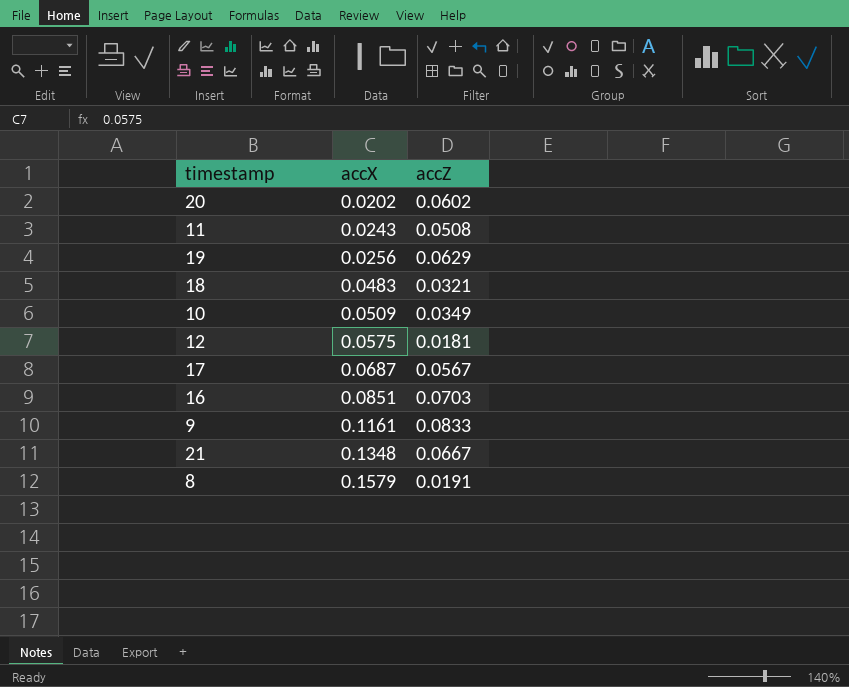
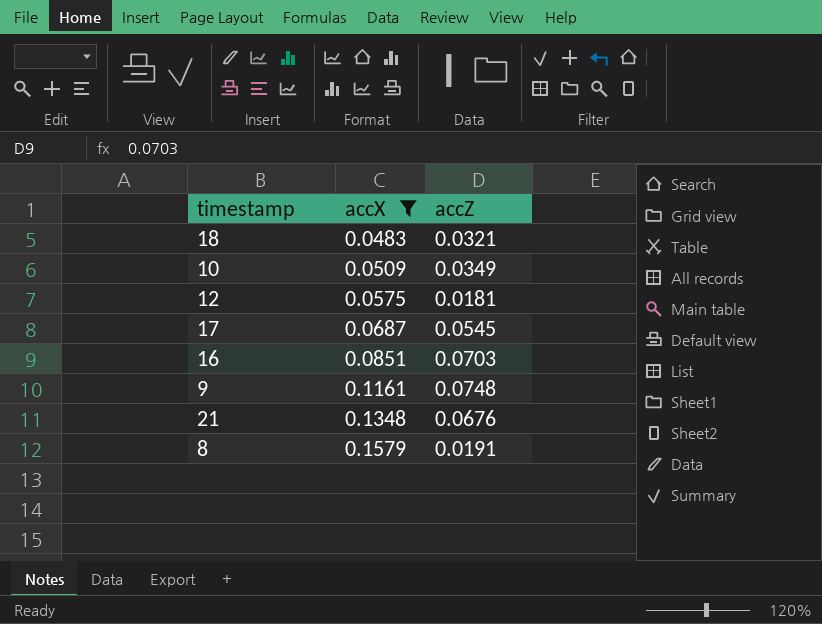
filter: none -> accX >= 0.0483
17 | accZ: 0.0567 -> 0.0545
9 | accZ: 0.0833 -> 0.0748
21 | accZ: 0.0667 -> 0.0676

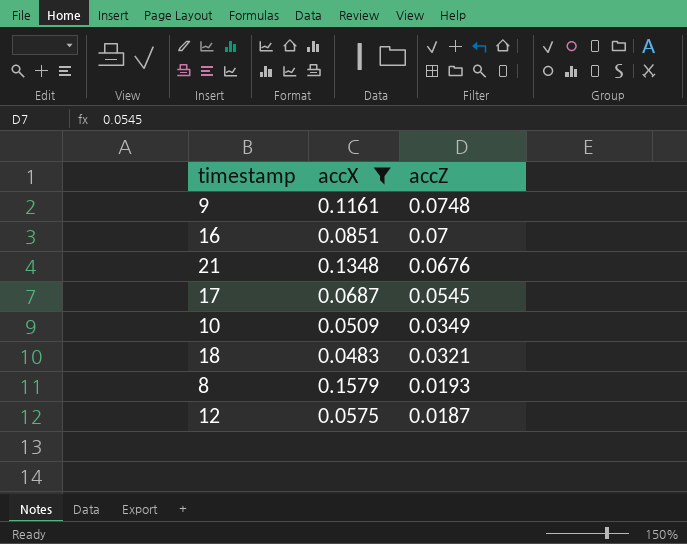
row order: accX ascending -> accZ descending
16 | accZ: 0.0703 -> 0.07
8 | accZ: 0.0191 -> 0.0193
12 | accZ: 0.0181 -> 0.0187

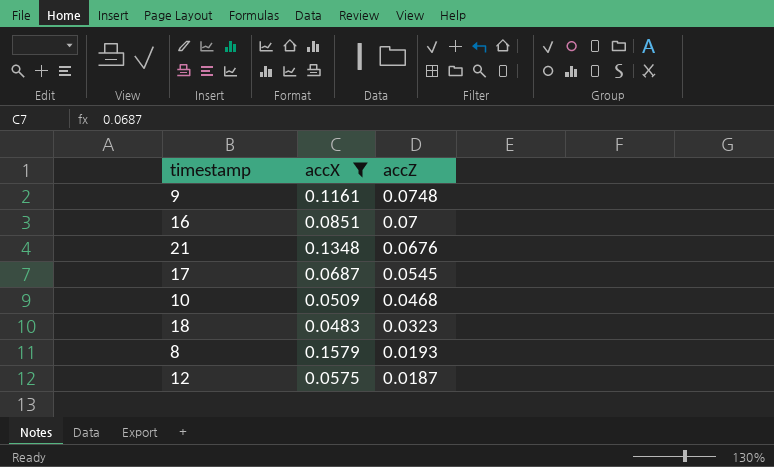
10 | accZ: 0.0349 -> 0.0468
18 | accZ: 0.0321 -> 0.0323

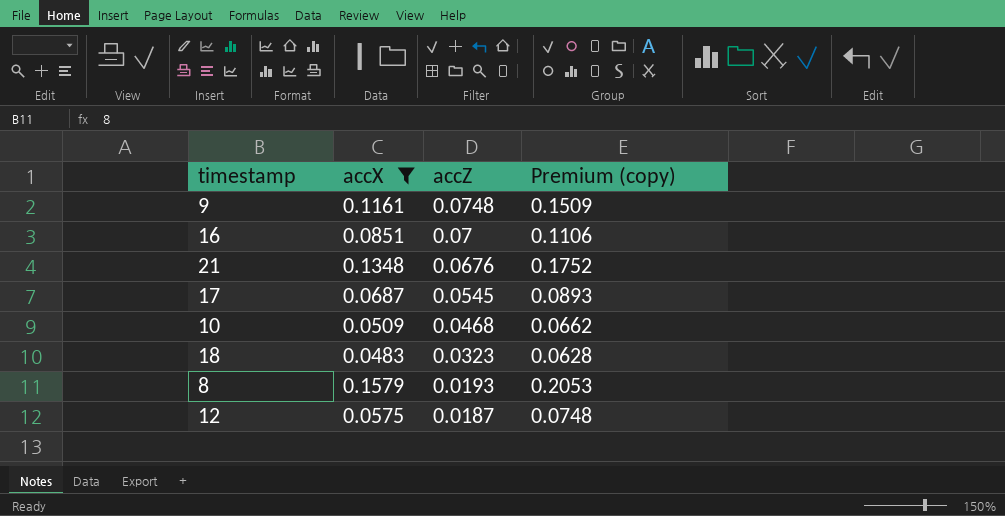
column Premium (copy) | formula: none -> [accX] * 1.3

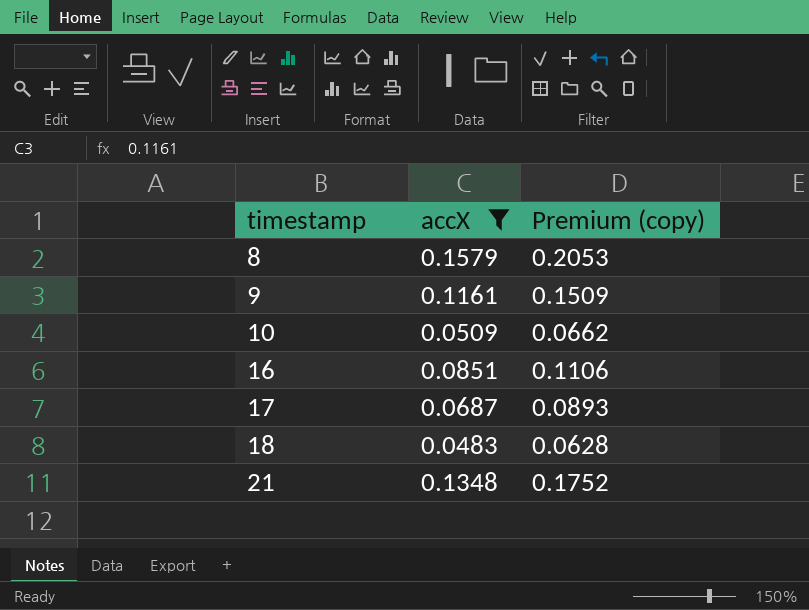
row order: accZ descending -> timestamp ascending
column accZ | position: 3 -> none
row 12: 0.0575 | 0.0187 | 0.0748 -> none

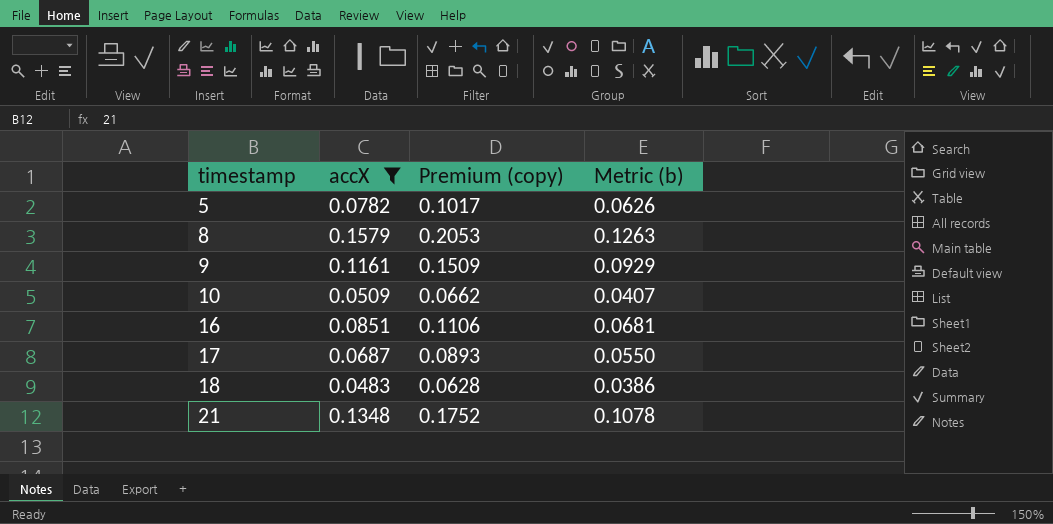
column Metric (b) | formula: none -> [accX] * 0.8
row 5: none -> 0.0782 | 0.1017 | 0.0626

